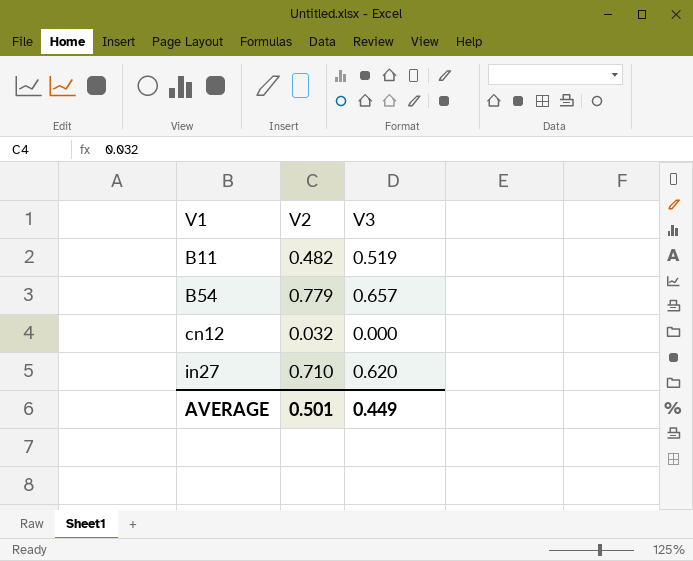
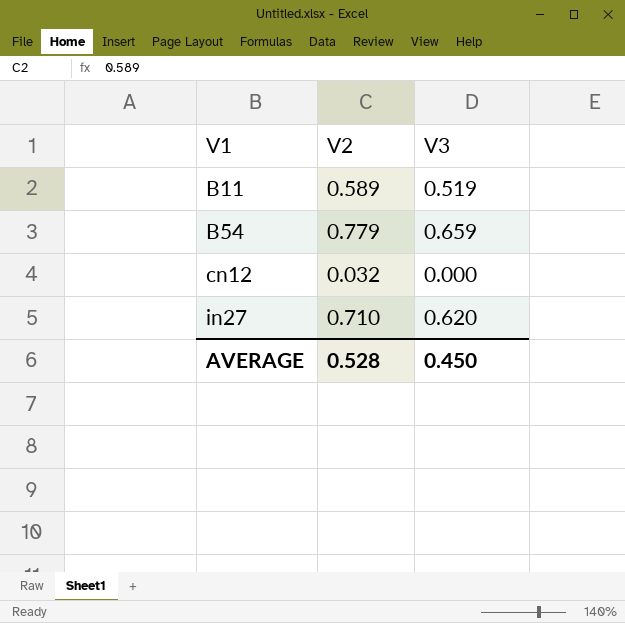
B11 | V2: 0.482 -> 0.589
B54 | V3: 0.657 -> 0.659
AVERAGE | V2: 0.501 -> 0.528
AVERAGE | V3: 0.449 -> 0.450

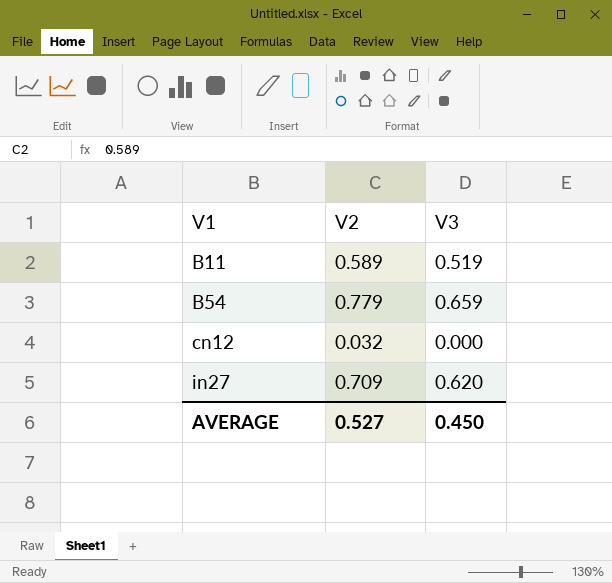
in27 | V2: 0.710 -> 0.709
AVERAGE | V2: 0.528 -> 0.527

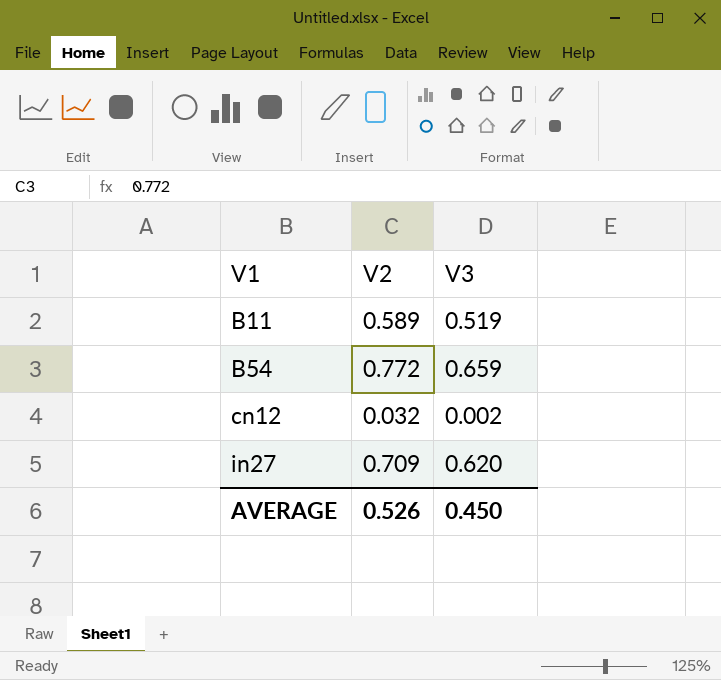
B54 | V2: 0.779 -> 0.772
cn12 | V3: 0.000 -> 0.002
AVERAGE | V2: 0.527 -> 0.526

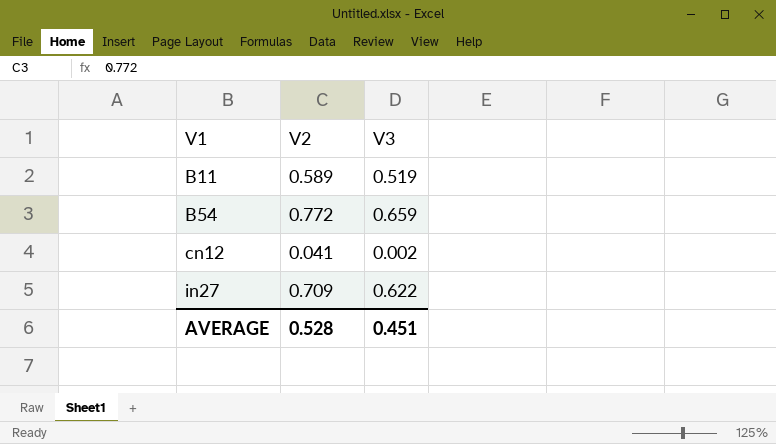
cn12 | V2: 0.032 -> 0.041
in27 | V3: 0.620 -> 0.622
AVERAGE | V2: 0.526 -> 0.528
AVERAGE | V3: 0.450 -> 0.451

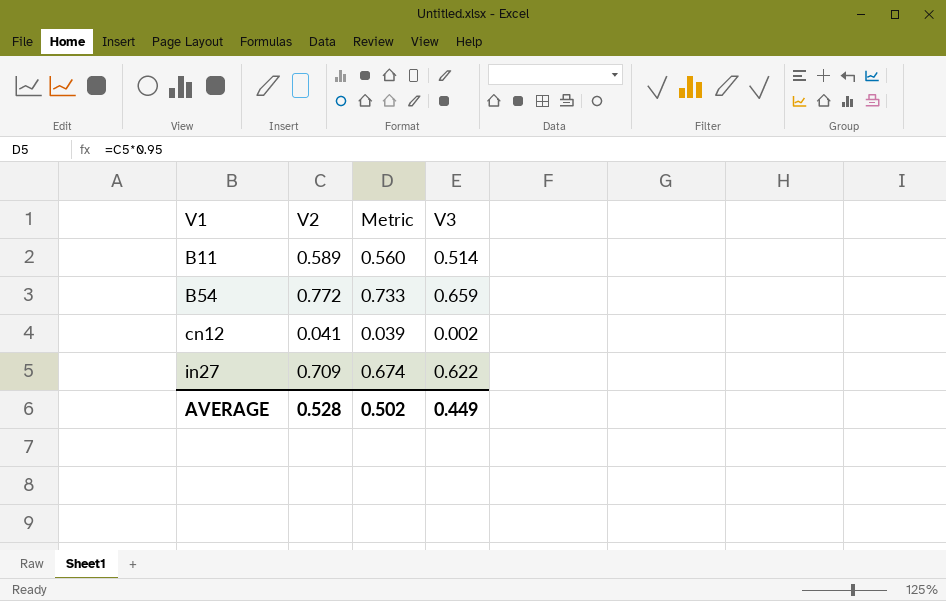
column Metric | formula: none -> [V2] * 0.95
B11 | V3: 0.519 -> 0.514
AVERAGE | V3: 0.451 -> 0.449

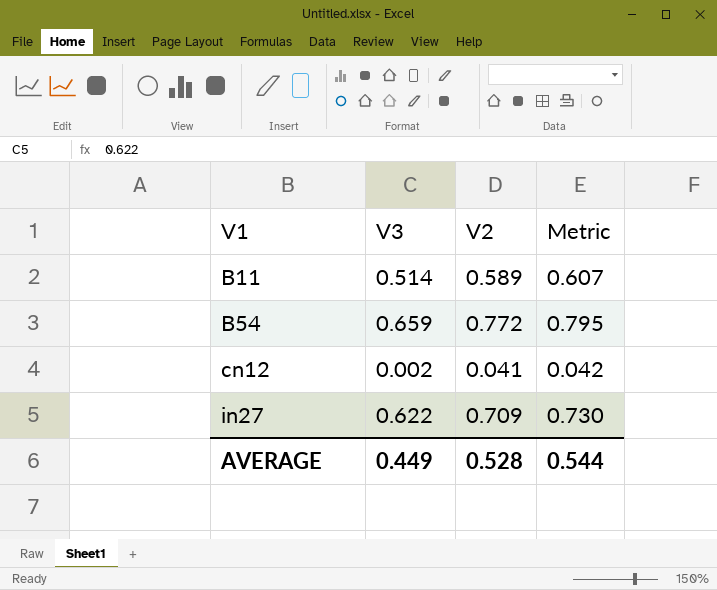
column V3 | position: 4 -> 2
column Metric | formula: [V2] * 0.95 -> [V2] * 1.03
AVERAGE | Metric: 0.502 -> 0.544

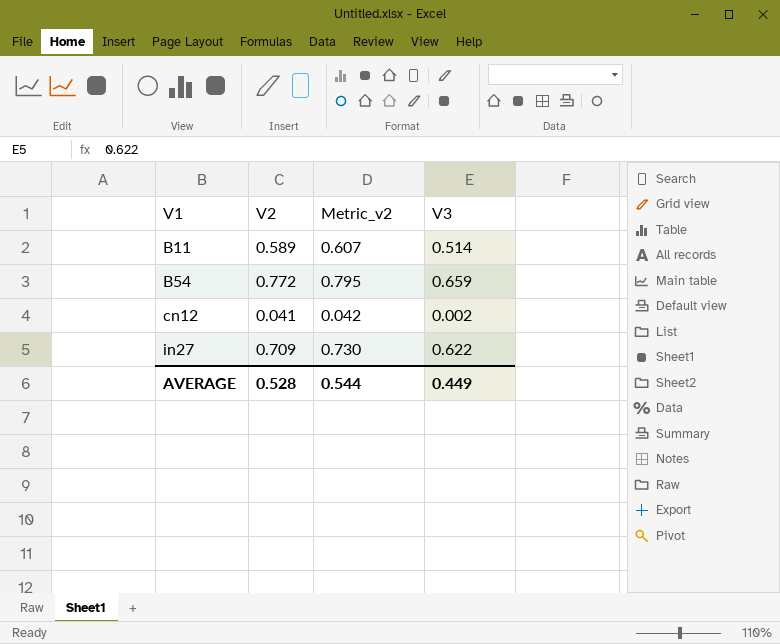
column name: Metric -> Metric_v2
column V3 | position: 2 -> 4

